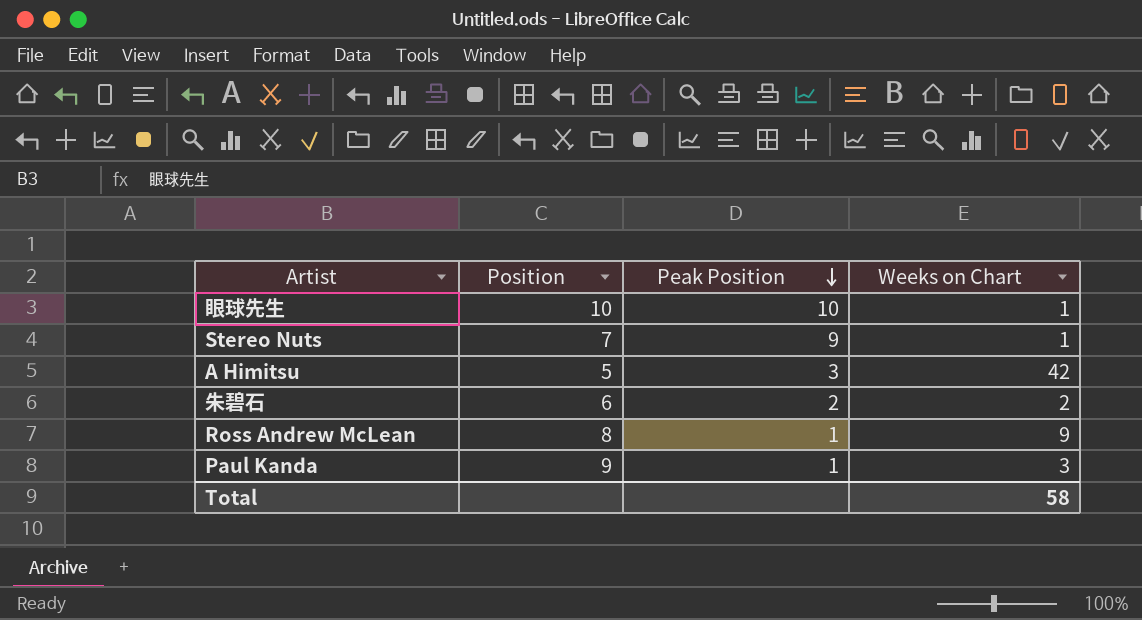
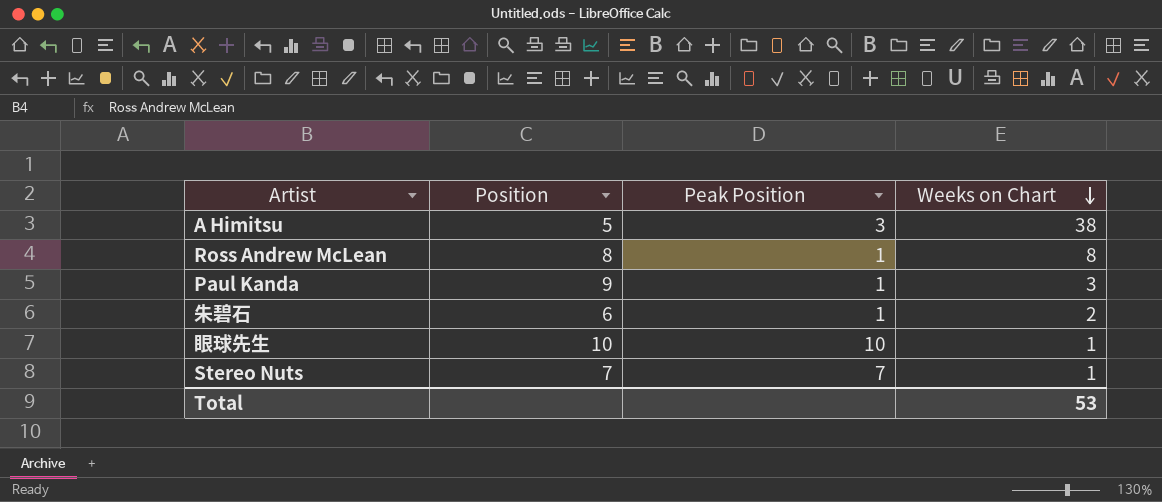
row order: Peak Position descending -> Weeks on Chart descending
A Himitsu | Weeks on Chart: 42 -> 38
Ross Andrew McLean | Weeks on Chart: 9 -> 8
朱碧石 | Peak Position: 2 -> 1
Stereo Nuts | Peak Position: 9 -> 7
Total | Weeks on Chart: 58 -> 53

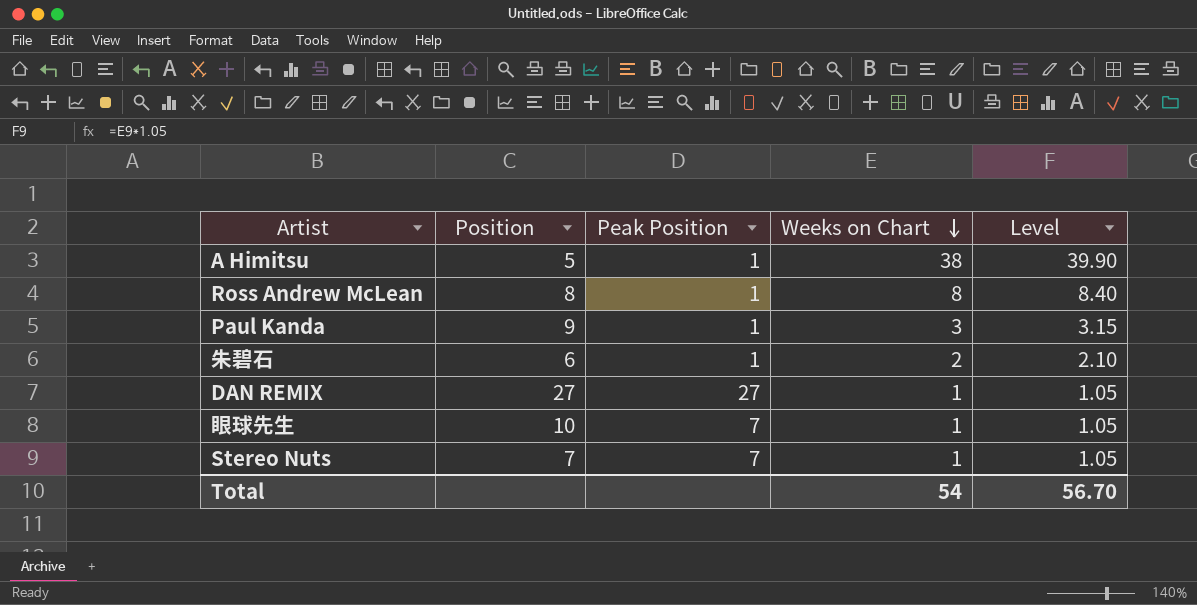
column Level | formula: none -> [Weeks on Chart] * 1.05
A Himitsu | Peak Position: 3 -> 1
row DAN REMIX: none -> 27 | 27 | 1 | 1.05
眼球先生 | Peak Position: 10 -> 7
Total | Weeks on Chart: 53 -> 54

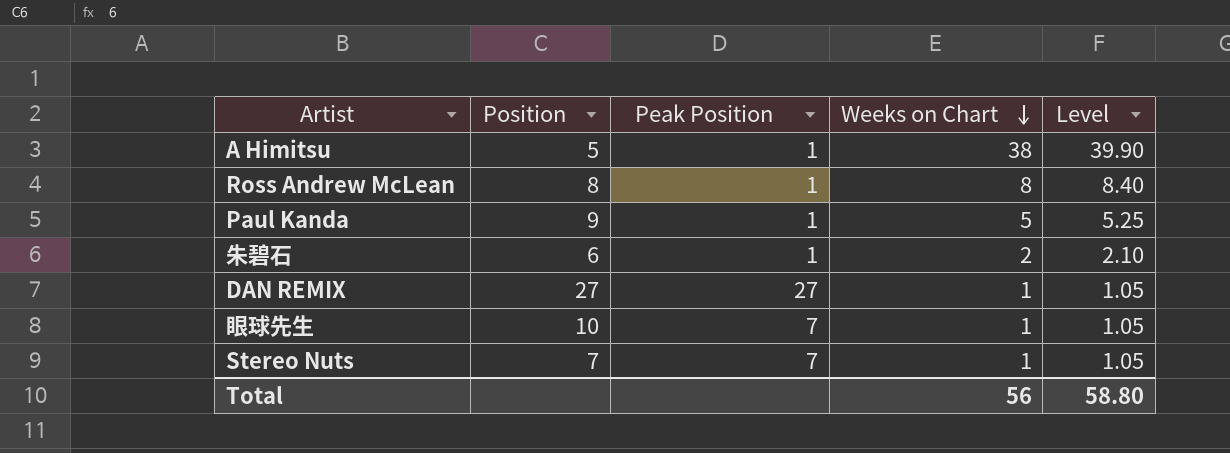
Paul Kanda | Weeks on Chart: 3 -> 5
Paul Kanda | Level: 3.15 -> 5.25
Total | Weeks on Chart: 54 -> 56
Total | Level: 56.70 -> 58.80

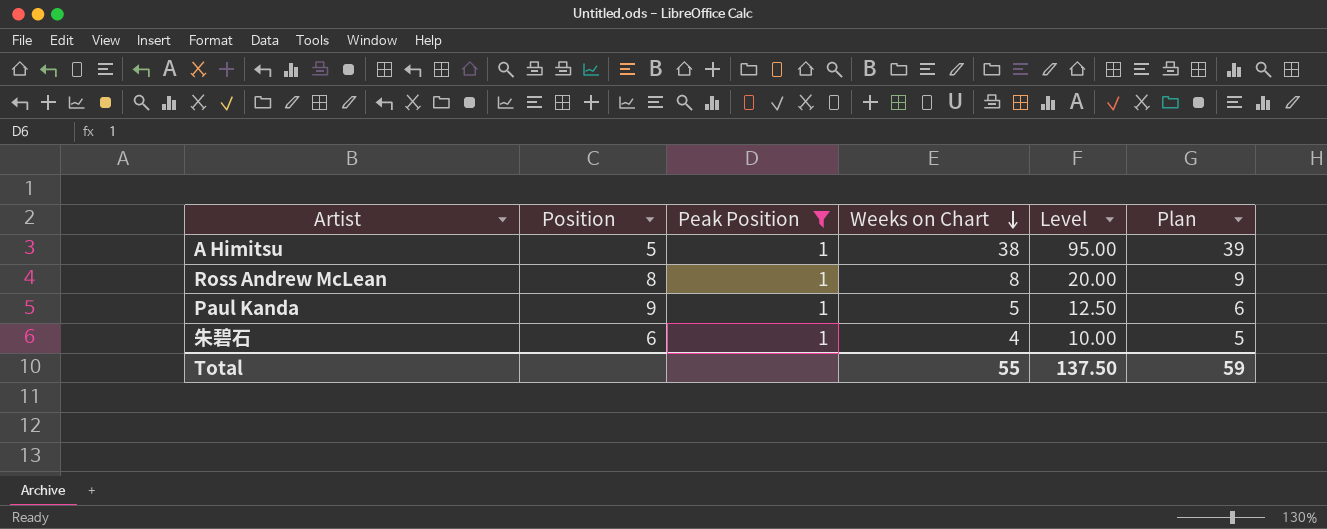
filter: none -> Peak Position = 1
column Level | formula: [Weeks on Chart] * 1.05 -> [Weeks on Chart] * 2.5
column Plan | formula: none -> [Weeks on Chart] + 1
朱碧石 | Weeks on Chart: 2 -> 4
Total | Weeks on Chart: 56 -> 55
Total | Level: 58.80 -> 137.50

